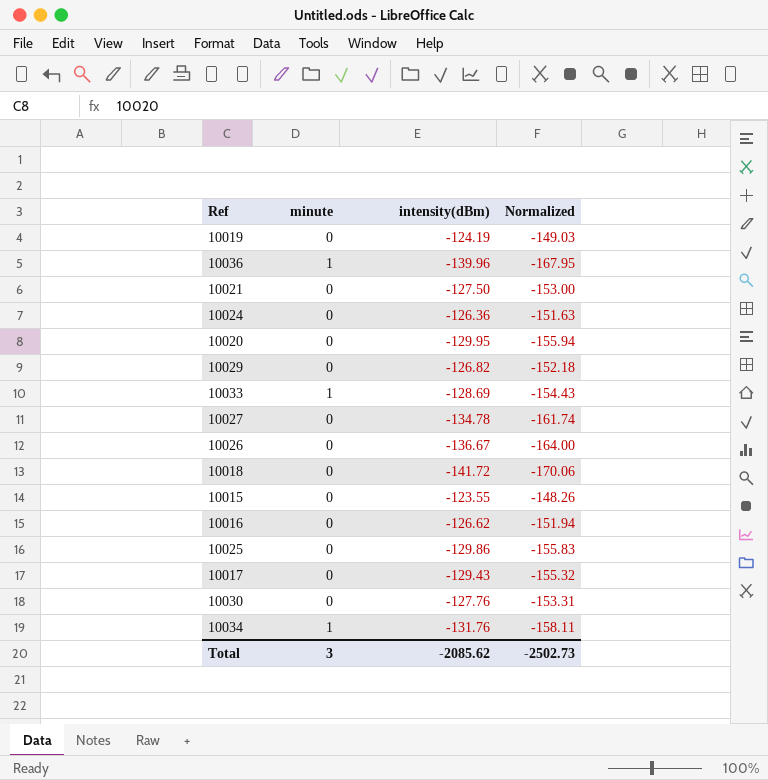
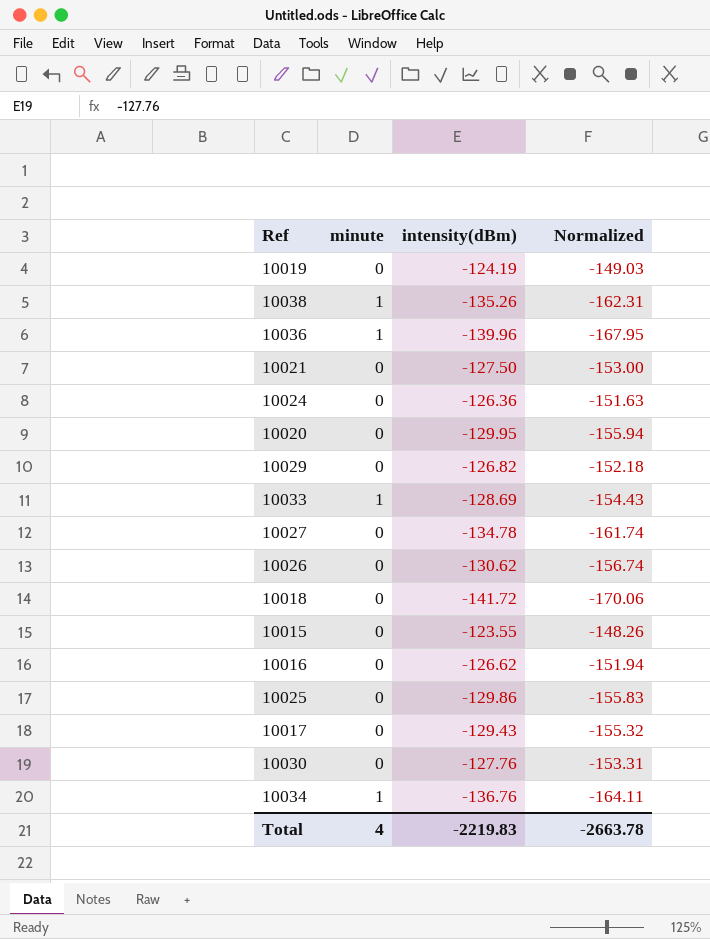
row 10038: none -> 1 | -135.26 | -162.31
10026 | intensity(dBm): -136.67 -> -130.62
10026 | Normalized: -164.00 -> -156.74
10034 | intensity(dBm): -131.76 -> -136.76
10034 | Normalized: -158.11 -> -164.11
Total | minute: 3 -> 4
Total | intensity(dBm): -2085.62 -> -2219.83
Total | Normalized: -2502.73 -> -2663.78

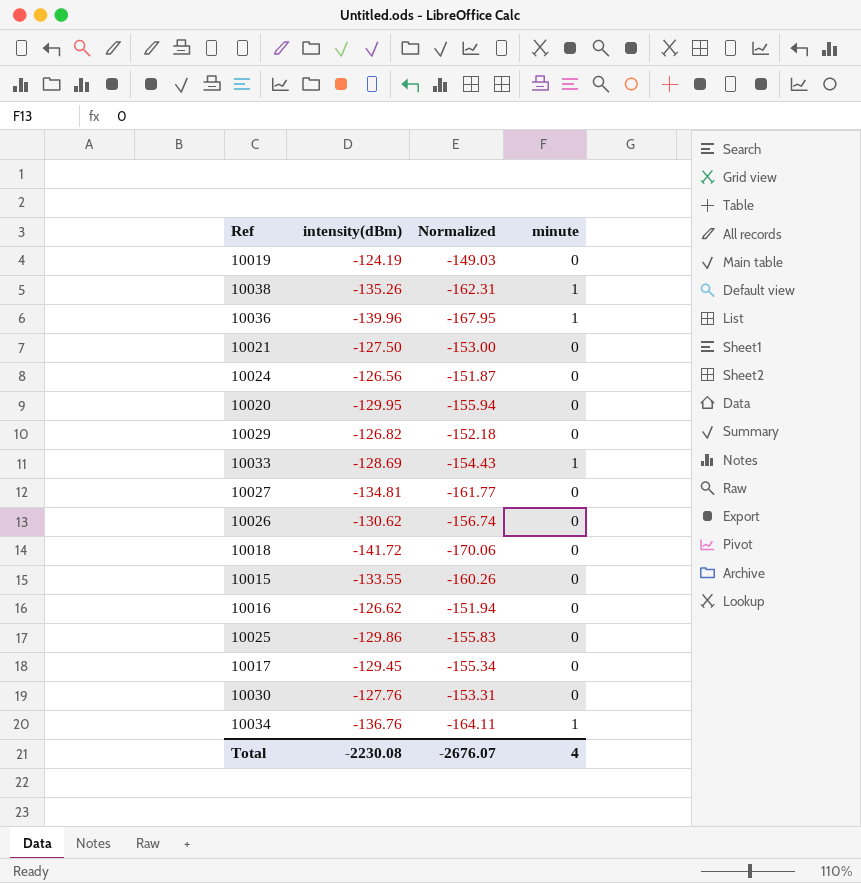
column minute | position: 2 -> 4
10024 | intensity(dBm): -126.36 -> -126.56
10024 | Normalized: -151.63 -> -151.87
10027 | intensity(dBm): -134.78 -> -134.81
10027 | Normalized: -161.74 -> -161.77
10015 | intensity(dBm): -123.55 -> -133.55
10015 | Normalized: -148.26 -> -160.26
10017 | intensity(dBm): -129.43 -> -129.45
10017 | Normalized: -155.32 -> -155.34
Total | intensity(dBm): -2219.83 -> -2230.08
Total | Normalized: -2663.78 -> -2676.07

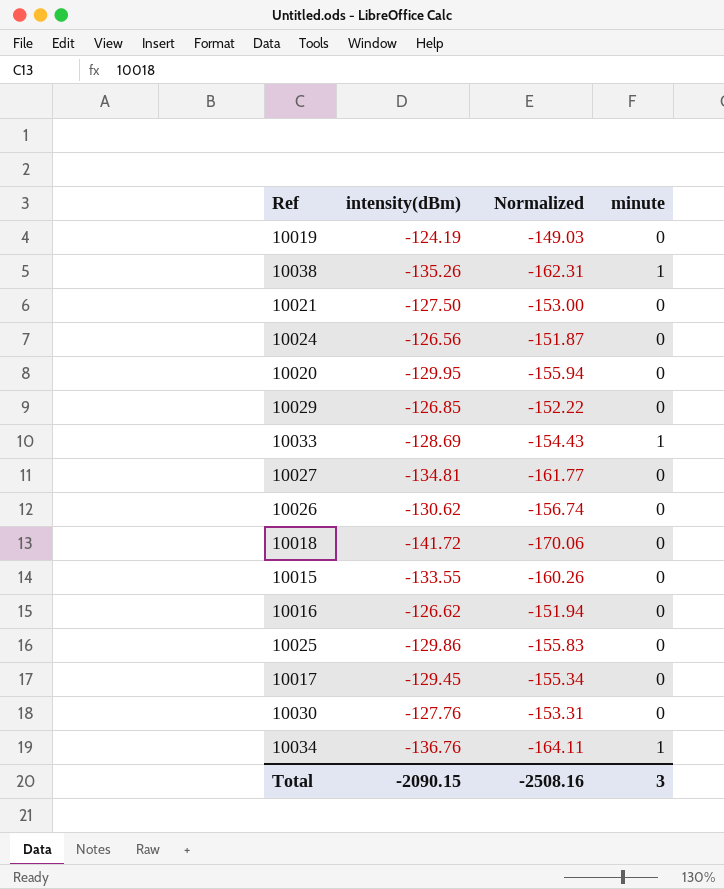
row 10036: -139.96 | -167.95 | 1 -> none
10029 | intensity(dBm): -126.82 -> -126.85
10029 | Normalized: -152.18 -> -152.22
Total | intensity(dBm): -2230.08 -> -2090.15
Total | Normalized: -2676.07 -> -2508.16
Total | minute: 4 -> 3

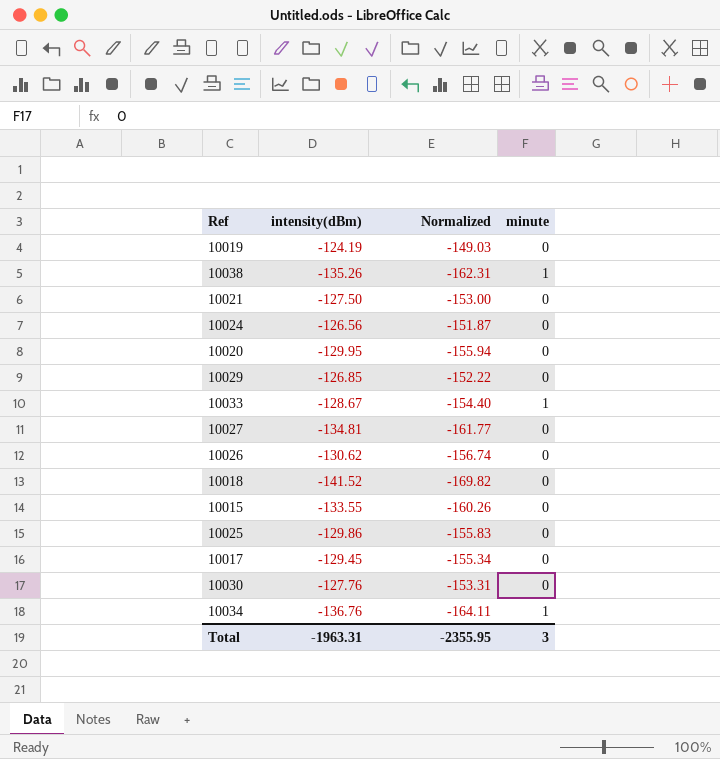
row 10016: -126.62 | -151.94 | 0 -> none
10033 | intensity(dBm): -128.69 -> -128.67
10033 | Normalized: -154.43 -> -154.40
10018 | intensity(dBm): -141.72 -> -141.52
10018 | Normalized: -170.06 -> -169.82
Total | intensity(dBm): -2090.15 -> -1963.31
Total | Normalized: -2508.16 -> -2355.95

